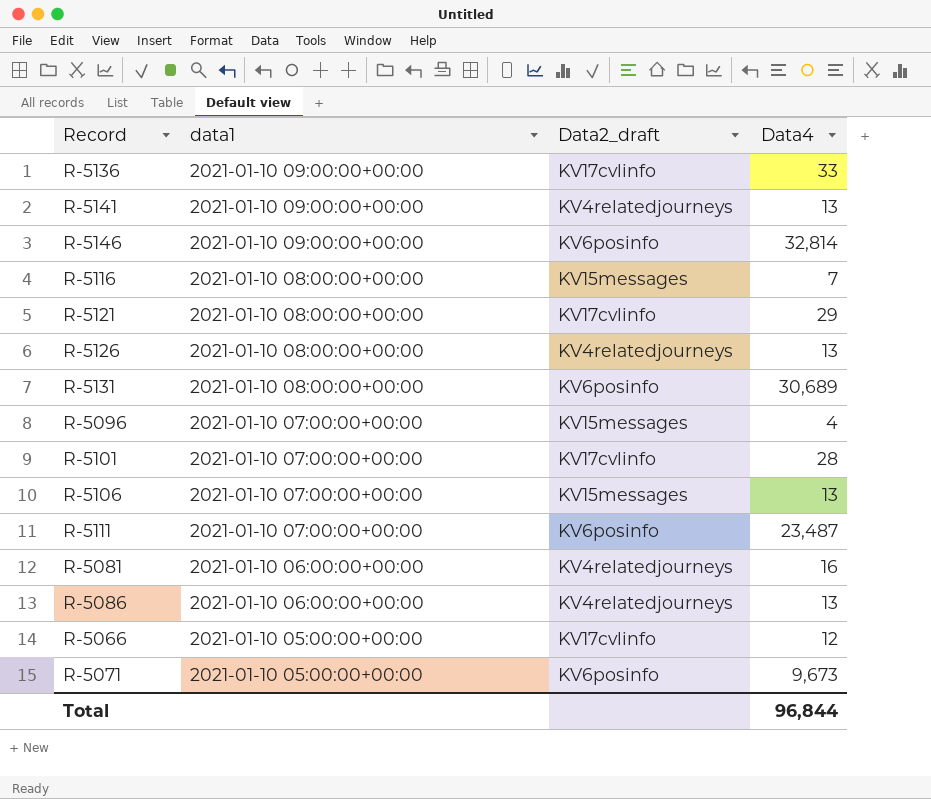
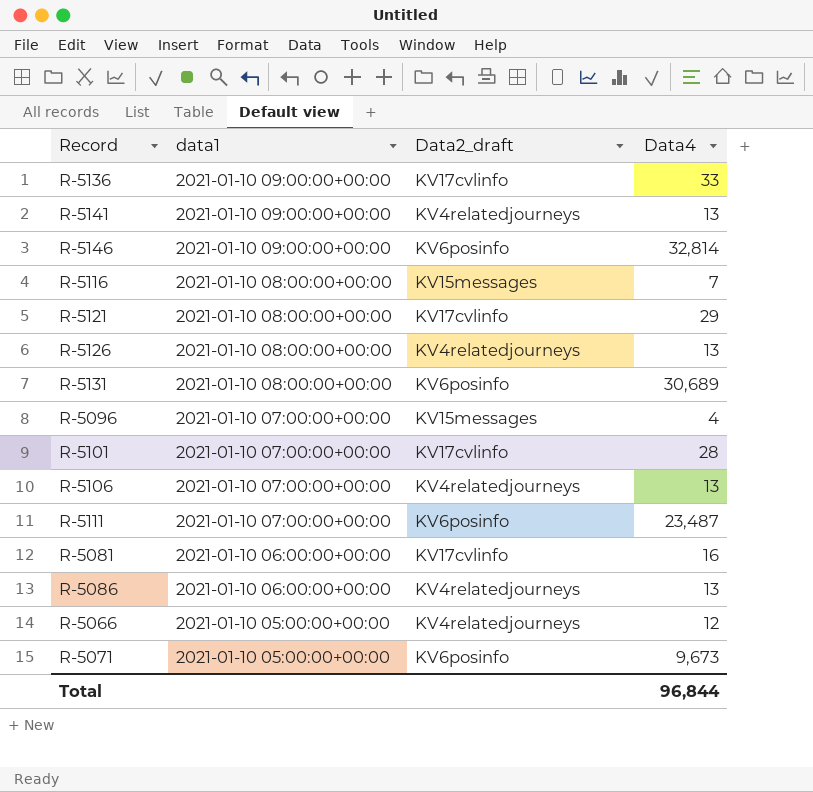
R-5106 | Data2_draft: KV15messages -> KV4relatedjourneys
R-5081 | Data2_draft: KV4relatedjourneys -> KV17cvlinfo
R-5066 | Data2_draft: KV17cvlinfo -> KV4relatedjourneys

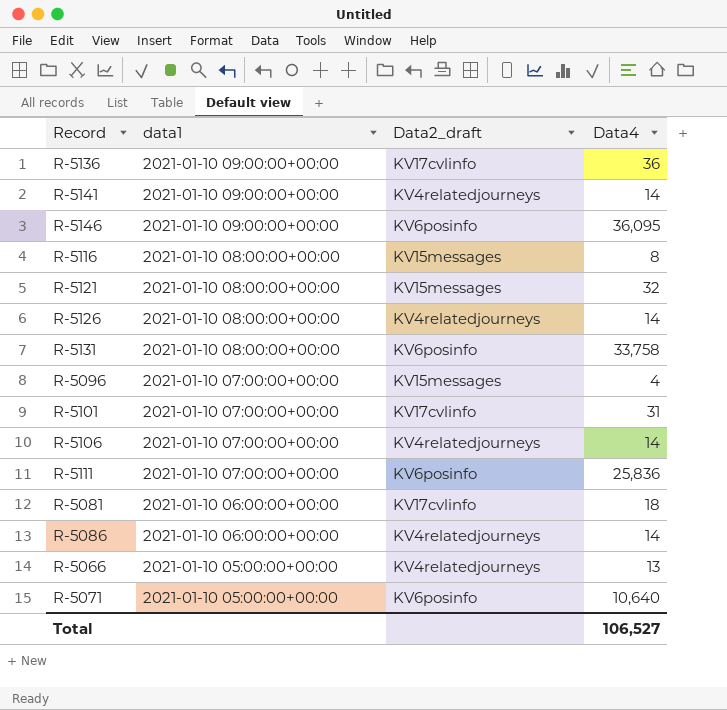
R-5136 | Data4: 33 -> 36
R-5141 | Data4: 13 -> 14
R-5146 | Data4: 32,814 -> 36,095
R-5116 | Data4: 7 -> 8
R-5121 | Data2_draft: KV17cvlinfo -> KV15messages
R-5121 | Data4: 29 -> 32
R-5126 | Data4: 13 -> 14
R-5131 | Data4: 30,689 -> 33,758
R-5101 | Data4: 28 -> 31
R-5106 | Data4: 13 -> 14
R-5111 | Data4: 23,487 -> 25,836
R-5081 | Data4: 16 -> 18
R-5086 | Data4: 13 -> 14
R-5066 | Data4: 12 -> 13
R-5071 | Data4: 9,673 -> 10,640
Total | Data4: 96,844 -> 106,527

